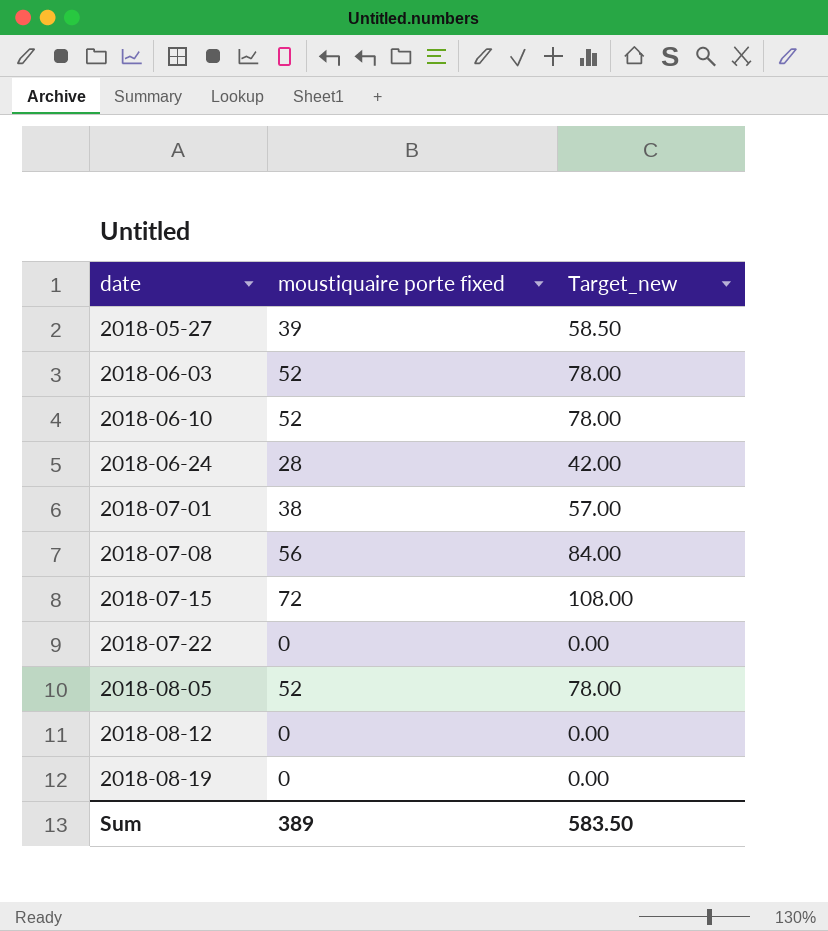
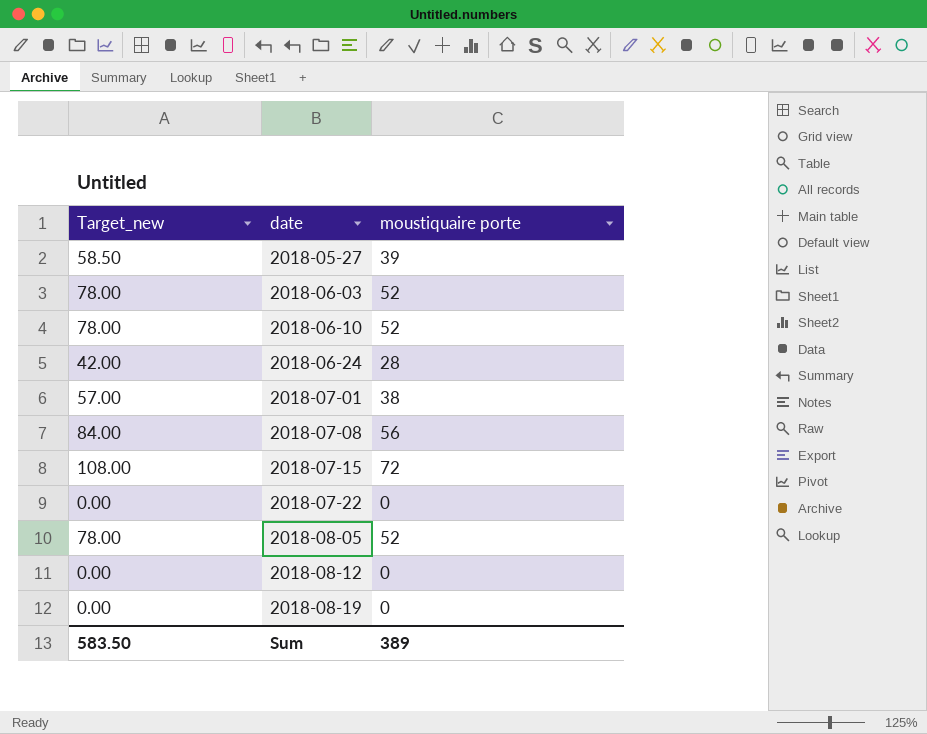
column Target_new | position: 3 -> 1
column name: moustiquaire porte fixed -> moustiquaire porte

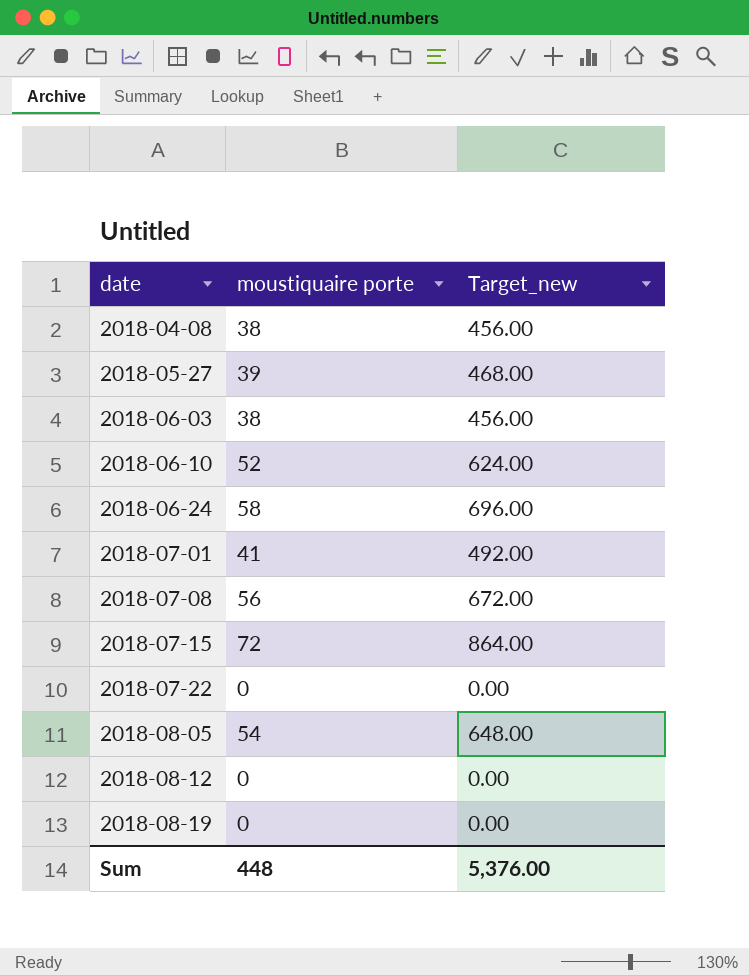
column Target_new | formula: [moustiquaire porte] * 1.5 -> [moustiquaire porte] * 12
column Target_new | position: 1 -> 3
row 2018-04-08: none -> 38 | 456.00
2018-06-03 | moustiquaire porte: 52 -> 38
2018-06-24 | moustiquaire porte: 28 -> 58
2018-07-01 | moustiquaire porte: 38 -> 41
2018-08-05 | moustiquaire porte: 52 -> 54
Sum | moustiquaire porte: 389 -> 448
Sum | Target_new: 583.50 -> 5,376.00

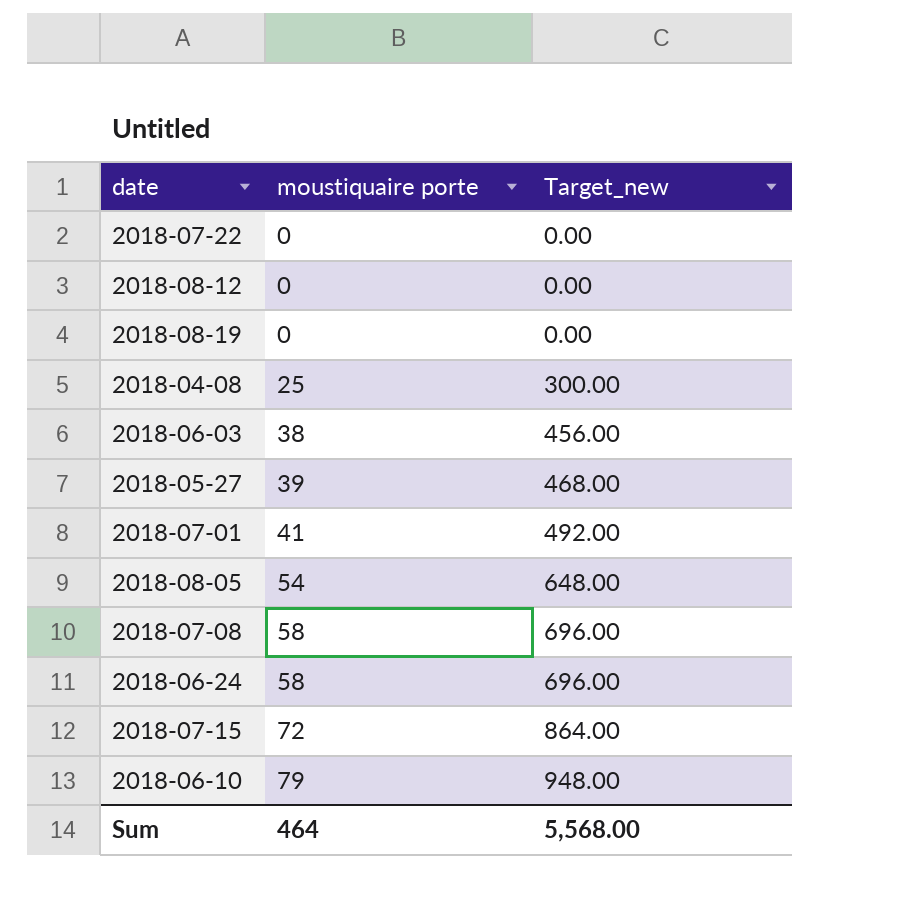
row order: date ascending -> moustiquaire porte ascending
2018-04-08 | moustiquaire porte: 38 -> 25
2018-04-08 | Target_new: 456.00 -> 300.00
2018-07-08 | moustiquaire porte: 56 -> 58
2018-07-08 | Target_new: 672.00 -> 696.00
2018-06-10 | moustiquaire porte: 52 -> 79
2018-06-10 | Target_new: 624.00 -> 948.00
Sum | moustiquaire porte: 448 -> 464
Sum | Target_new: 5,376.00 -> 5,568.00

